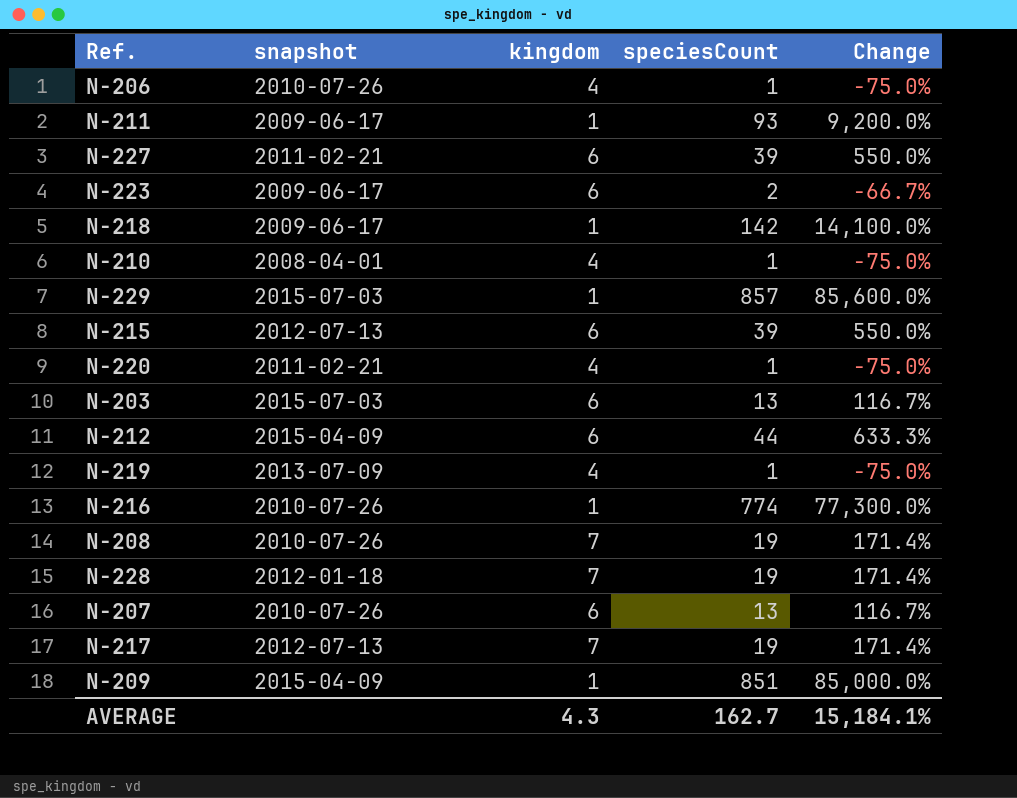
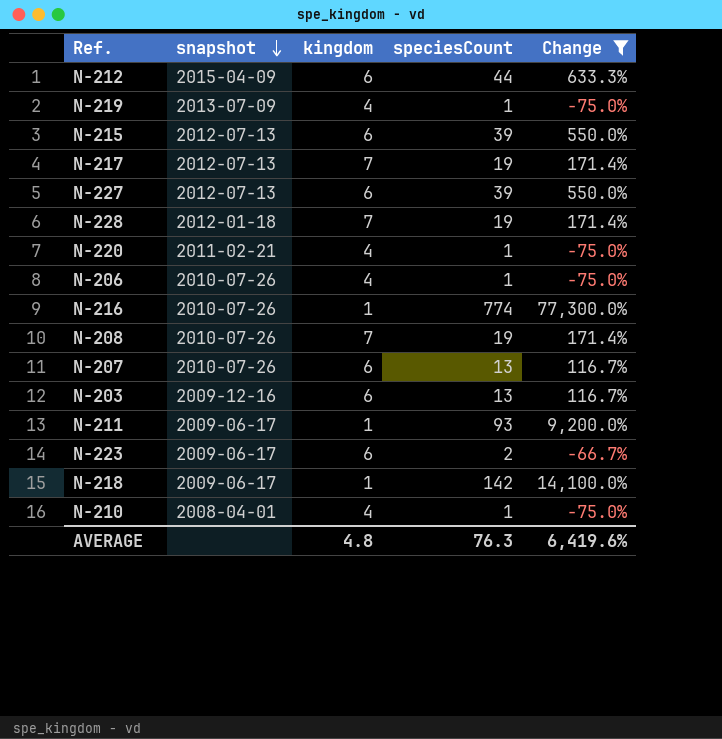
filter: none -> Change <= 77,300.0%
row order: none -> snapshot descending
N-227 | snapshot: 2011-02-21 -> 2012-07-13
N-203 | snapshot: 2015-07-03 -> 2009-12-16
AVERAGE | kingdom: 4.3 -> 4.8
AVERAGE | speciesCount: 162.7 -> 76.3
AVERAGE | Change: 15,184.1% -> 6,419.6%

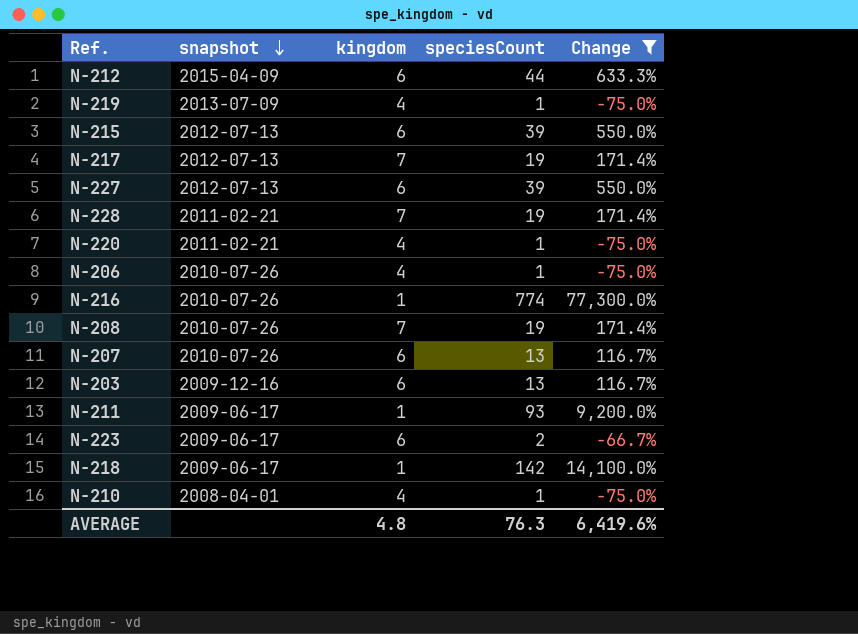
N-228 | snapshot: 2012-01-18 -> 2011-02-21

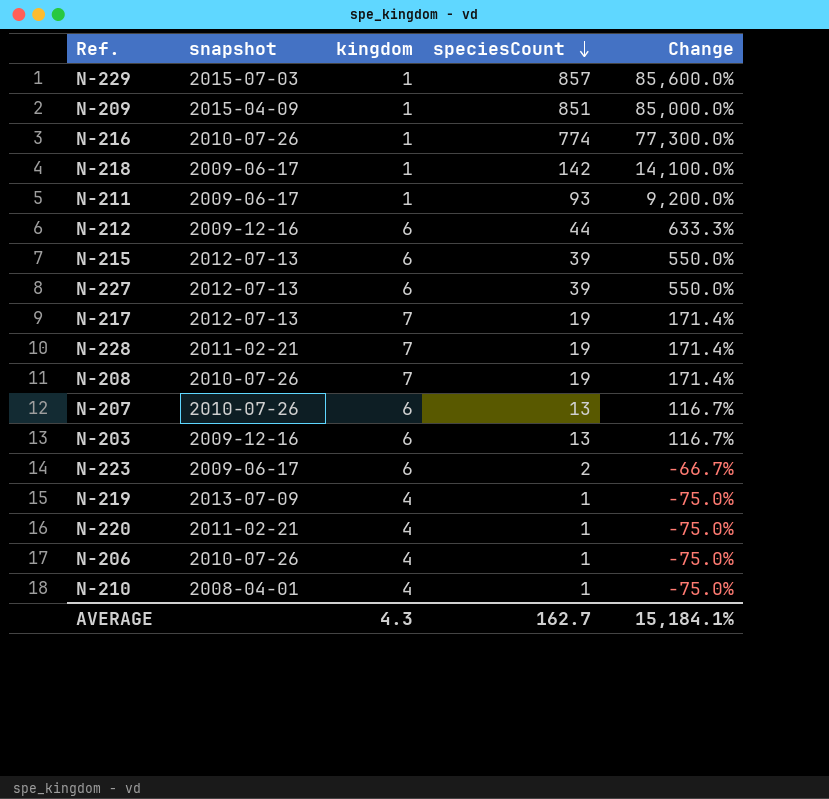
filter: Change <= 77,300.0% -> none
row order: snapshot descending -> speciesCount descending
N-212 | snapshot: 2015-04-09 -> 2009-12-16
AVERAGE | kingdom: 4.8 -> 4.3
AVERAGE | speciesCount: 76.3 -> 162.7
AVERAGE | Change: 6,419.6% -> 15,184.1%

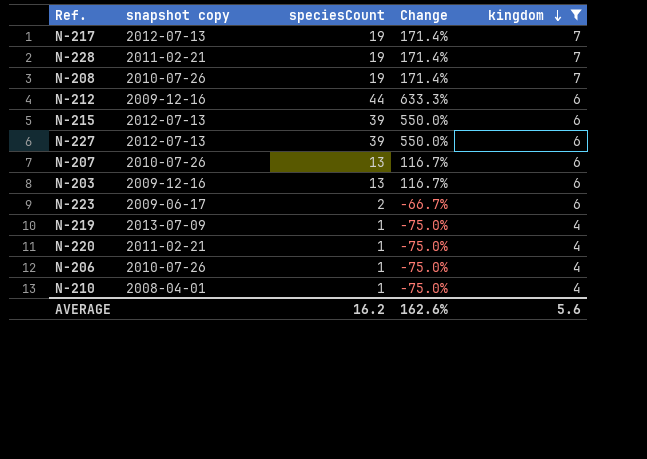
filter: none -> kingdom != 1
row order: speciesCount descending -> kingdom descending
column name: snapshot -> snapshot copy
column kingdom | position: 3 -> 5
AVERAGE | speciesCount: 162.7 -> 16.2
AVERAGE | Change: 15,184.1% -> 162.6%
AVERAGE | kingdom: 4.3 -> 5.6

